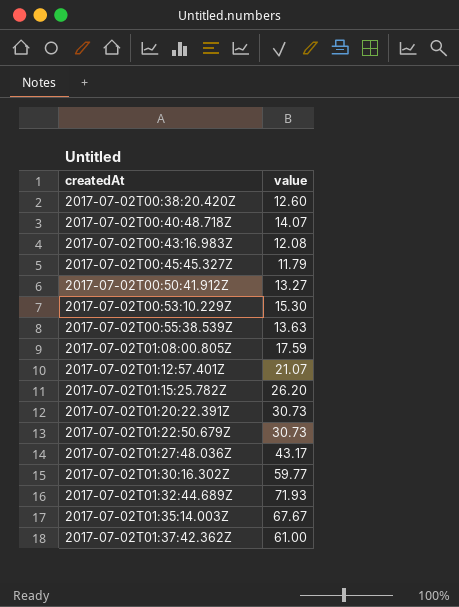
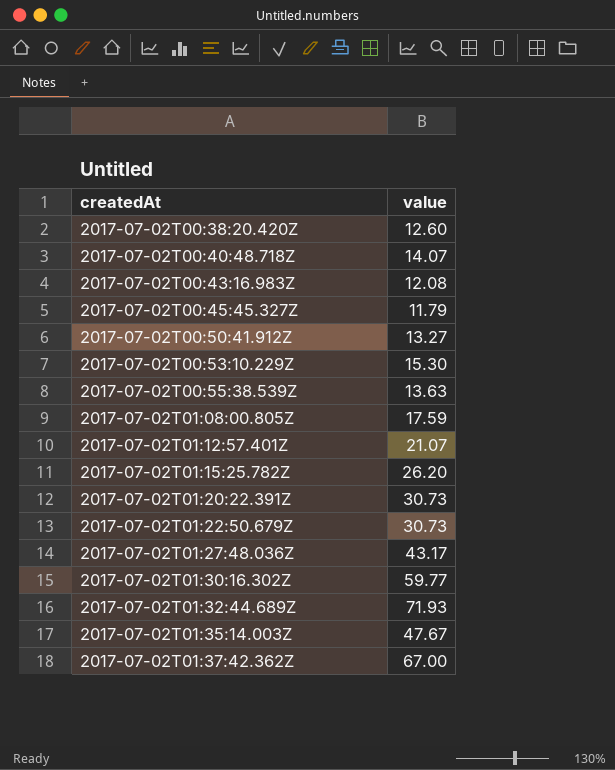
2017-07-02T01:35:14.003Z | value: 67.67 -> 47.67
2017-07-02T01:37:42.362Z | value: 61.00 -> 67.00

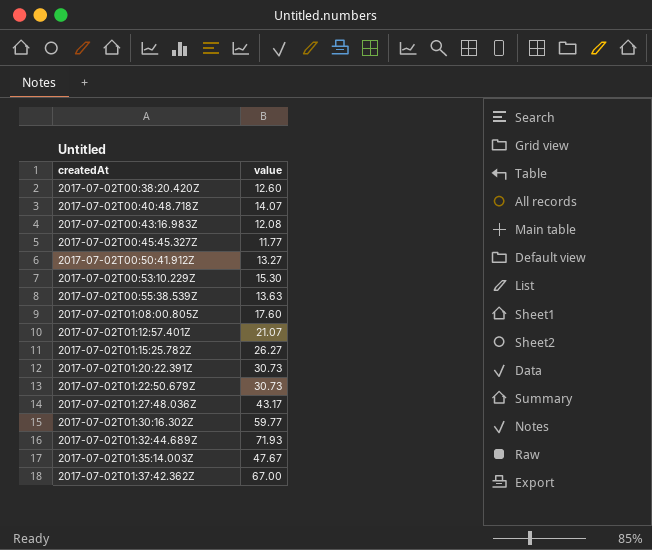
2017-07-02T00:45:45.327Z | value: 11.79 -> 11.77
2017-07-02T01:08:00.805Z | value: 17.59 -> 17.60
2017-07-02T01:15:25.782Z | value: 26.20 -> 26.27

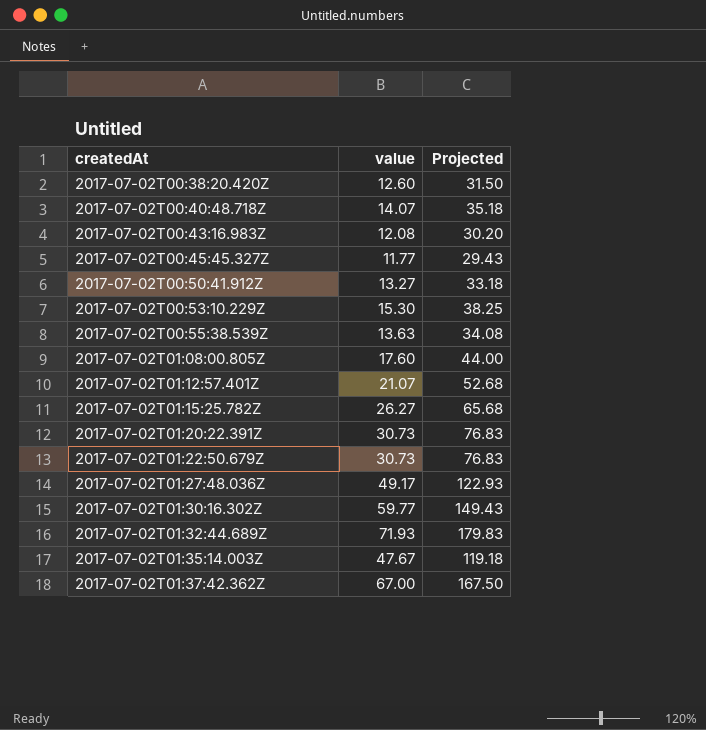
column Projected | formula: none -> [value] * 2.5
2017-07-02T01:27:48.036Z | value: 43.17 -> 49.17

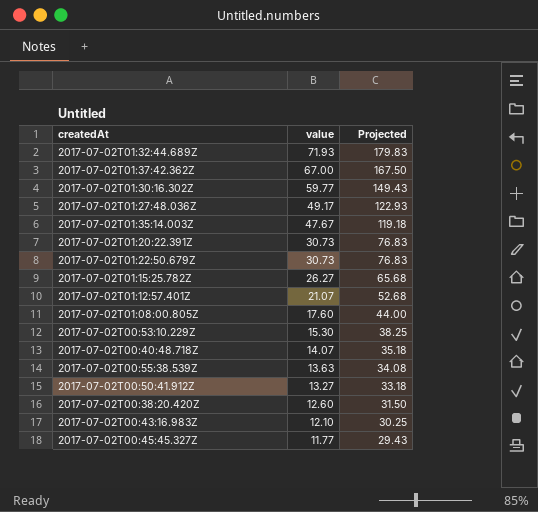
row order: createdAt ascending -> value descending
2017-07-02T00:43:16.983Z | value: 12.08 -> 12.10
2017-07-02T00:43:16.983Z | Projected: 30.20 -> 30.25

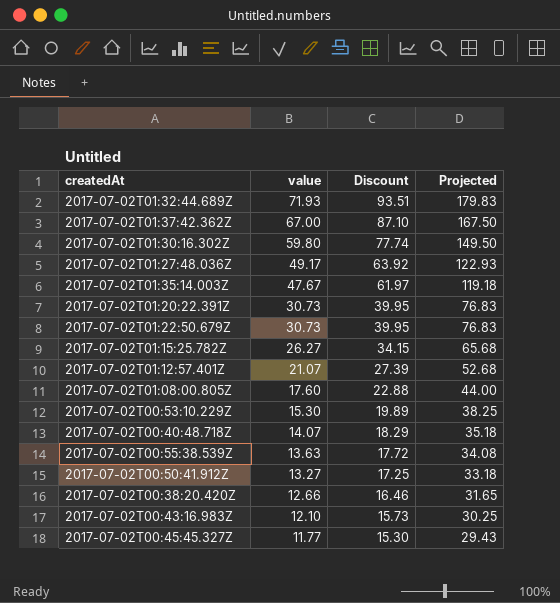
column Discount | formula: none -> [value] * 1.3
2017-07-02T01:30:16.302Z | value: 59.77 -> 59.80
2017-07-02T01:30:16.302Z | Projected: 149.43 -> 149.50
2017-07-02T00:38:20.420Z | value: 12.60 -> 12.66
2017-07-02T00:38:20.420Z | Projected: 31.50 -> 31.65

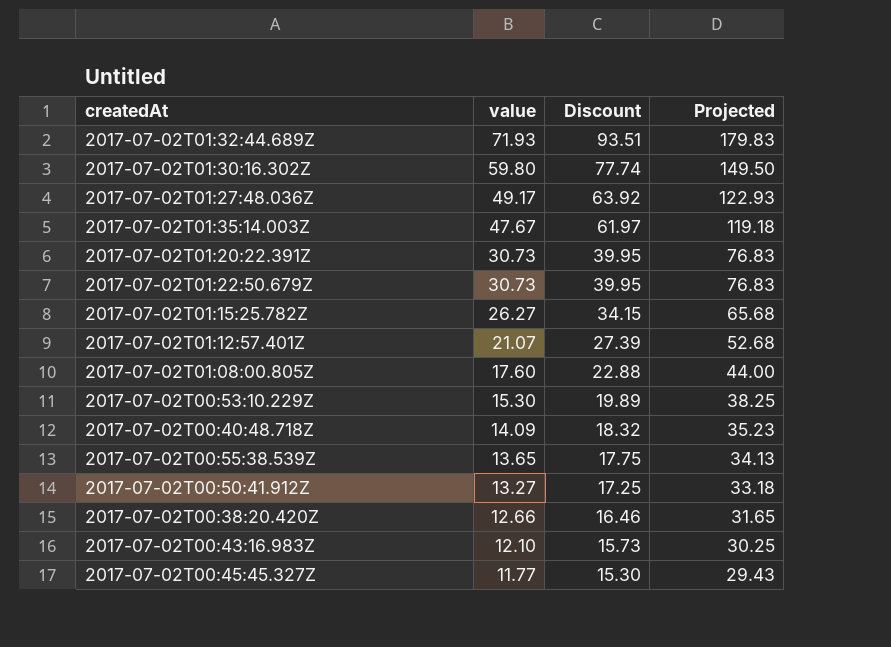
row 2017-07-02T01:37:42.362Z: 67.00 | 87.10 | 167.50 -> none
2017-07-02T00:40:48.718Z | value: 14.07 -> 14.09
2017-07-02T00:40:48.718Z | Discount: 18.29 -> 18.32
2017-07-02T00:40:48.718Z | Projected: 35.18 -> 35.23
2017-07-02T00:55:38.539Z | value: 13.63 -> 13.65
2017-07-02T00:55:38.539Z | Discount: 17.72 -> 17.75
2017-07-02T00:55:38.539Z | Projected: 34.08 -> 34.13

